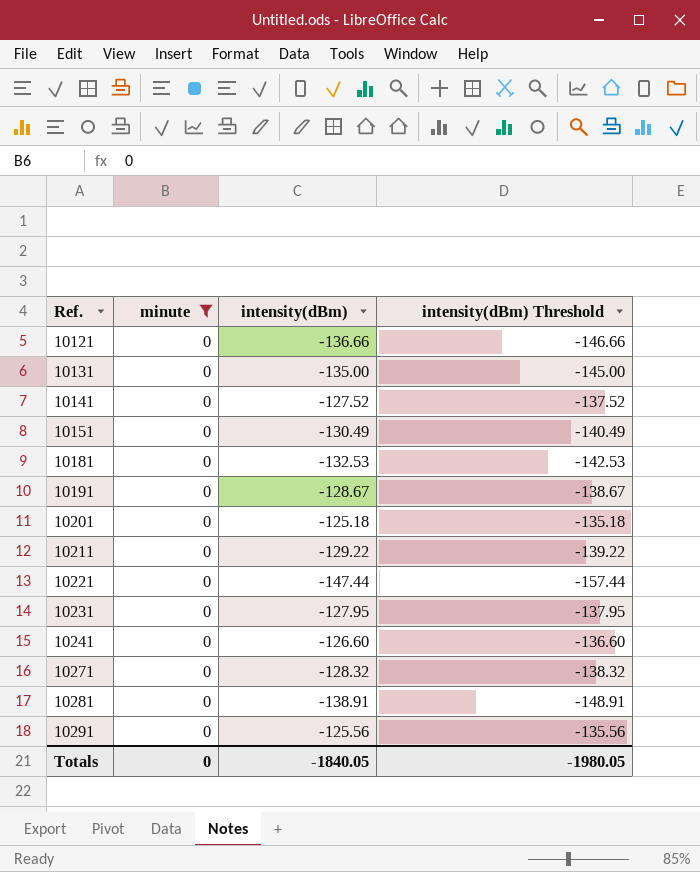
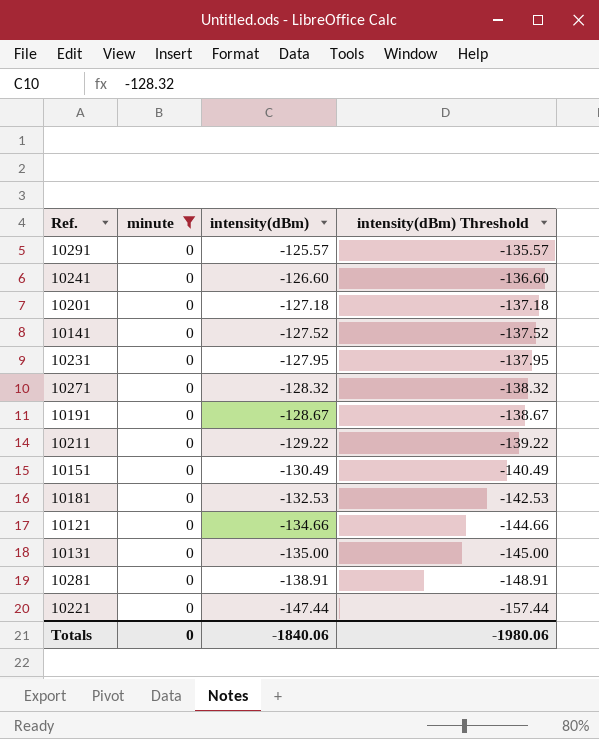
row order: Ref. ascending -> intensity(dBm) descending
10291 | intensity(dBm): -125.56 -> -125.57
10291 | intensity(dBm) Threshold: -135.56 -> -135.57
10201 | intensity(dBm): -125.18 -> -127.18
10201 | intensity(dBm) Threshold: -135.18 -> -137.18
10121 | intensity(dBm): -136.66 -> -134.66
10121 | intensity(dBm) Threshold: -146.66 -> -144.66
Totals | intensity(dBm): -1840.05 -> -1840.06
Totals | intensity(dBm) Threshold: -1980.05 -> -1980.06

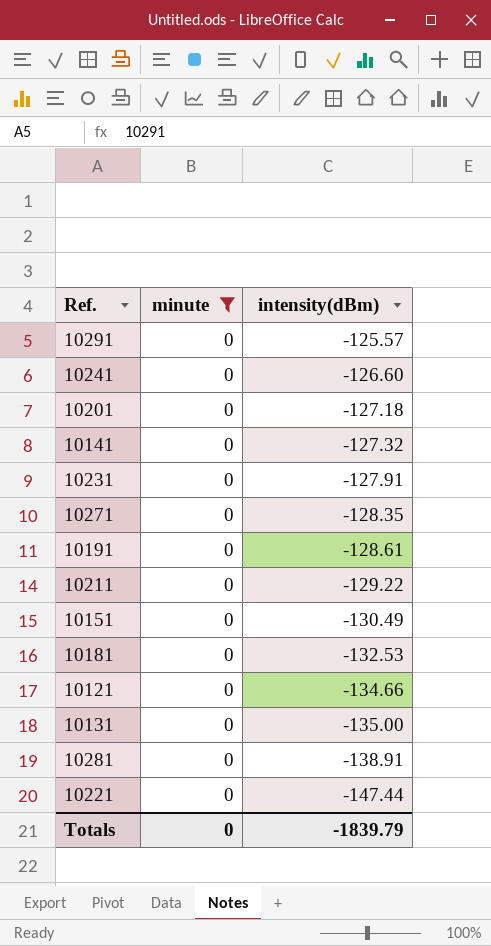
column intensity(dBm) Threshold | formula: [intensity(dBm)] - 10 -> none
10141 | intensity(dBm): -127.52 -> -127.32
10231 | intensity(dBm): -127.95 -> -127.91
10271 | intensity(dBm): -128.32 -> -128.35
10191 | intensity(dBm): -128.67 -> -128.61
Totals | intensity(dBm): -1840.06 -> -1839.79

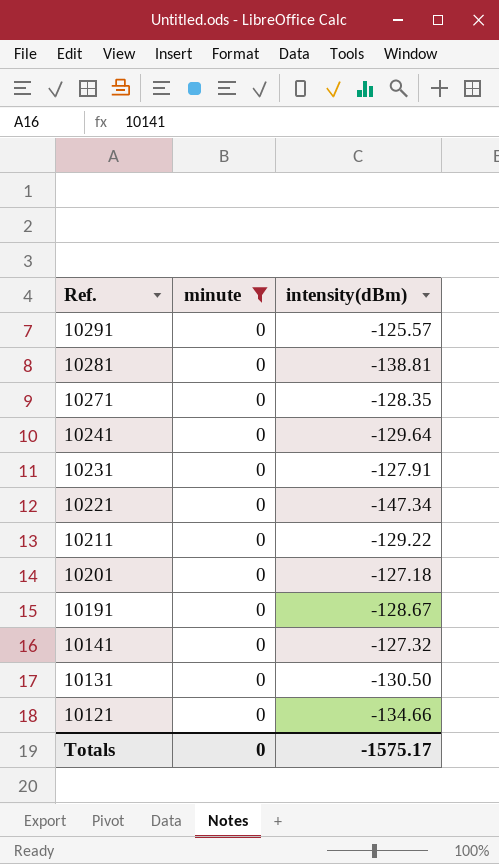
row order: intensity(dBm) descending -> Ref. descending
row 10151: 0 | -130.49 -> none
row 10181: 0 | -132.53 -> none
10281 | intensity(dBm): -138.91 -> -138.81
10241 | intensity(dBm): -126.60 -> -129.64
10221 | intensity(dBm): -147.44 -> -147.34
10191 | intensity(dBm): -128.61 -> -128.67
10131 | intensity(dBm): -135.00 -> -130.50
Totals | intensity(dBm): -1839.79 -> -1575.17

